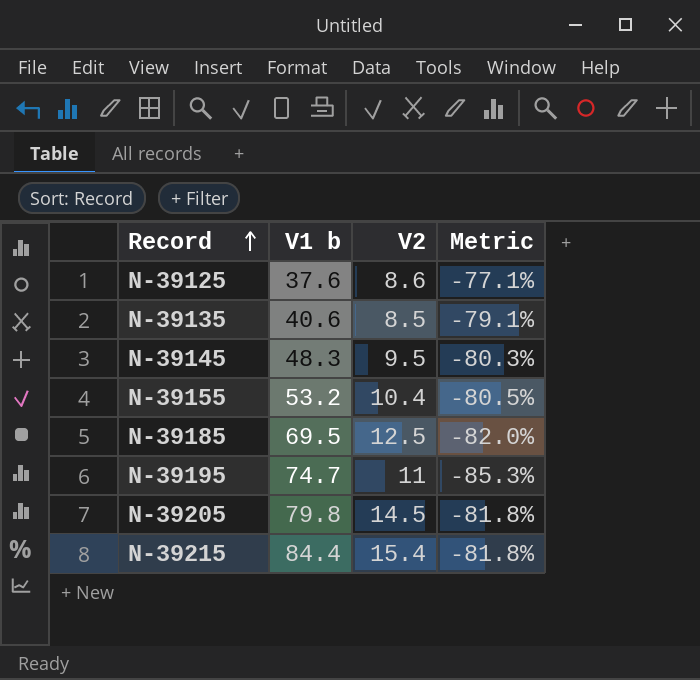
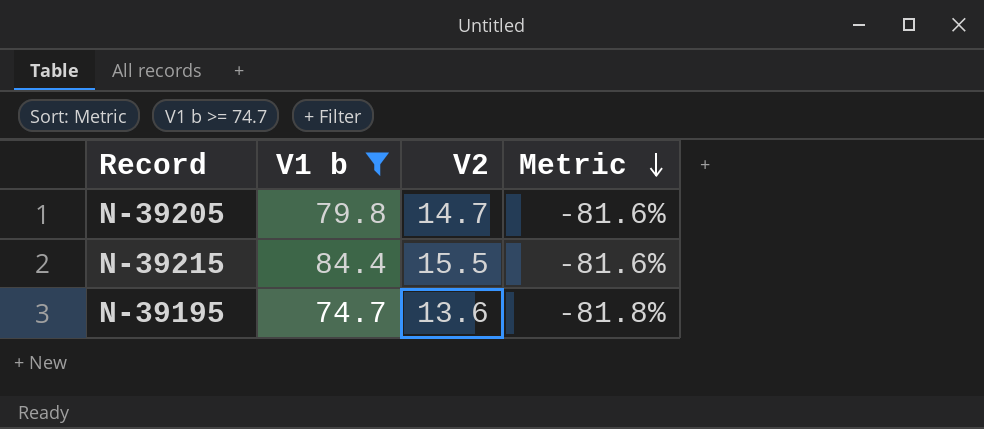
filter: none -> V1 b >= 74.7
row order: Record ascending -> Metric descending
N-39205 | V2: 14.5 -> 14.7
N-39205 | Metric: -81.8% -> -81.6%
N-39215 | V2: 15.4 -> 15.5
N-39215 | Metric: -81.8% -> -81.6%
N-39195 | V2: 11 -> 13.6
N-39195 | Metric: -85.3% -> -81.8%

